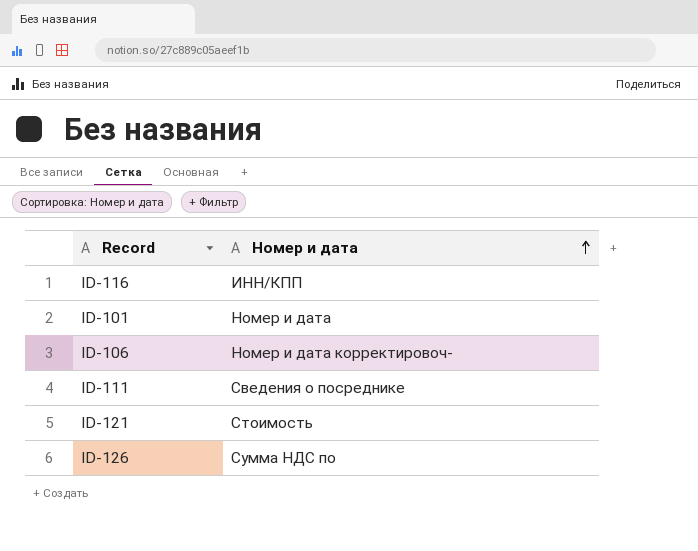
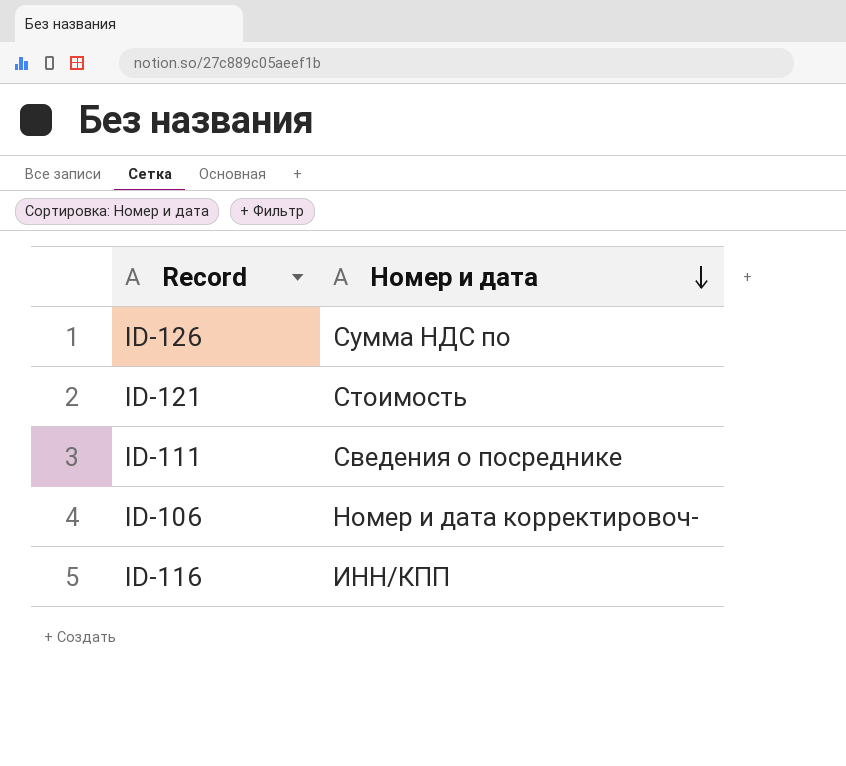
row order: Номер и дата ascending -> Номер и дата descending
row ID-101: Номер и дата -> none

